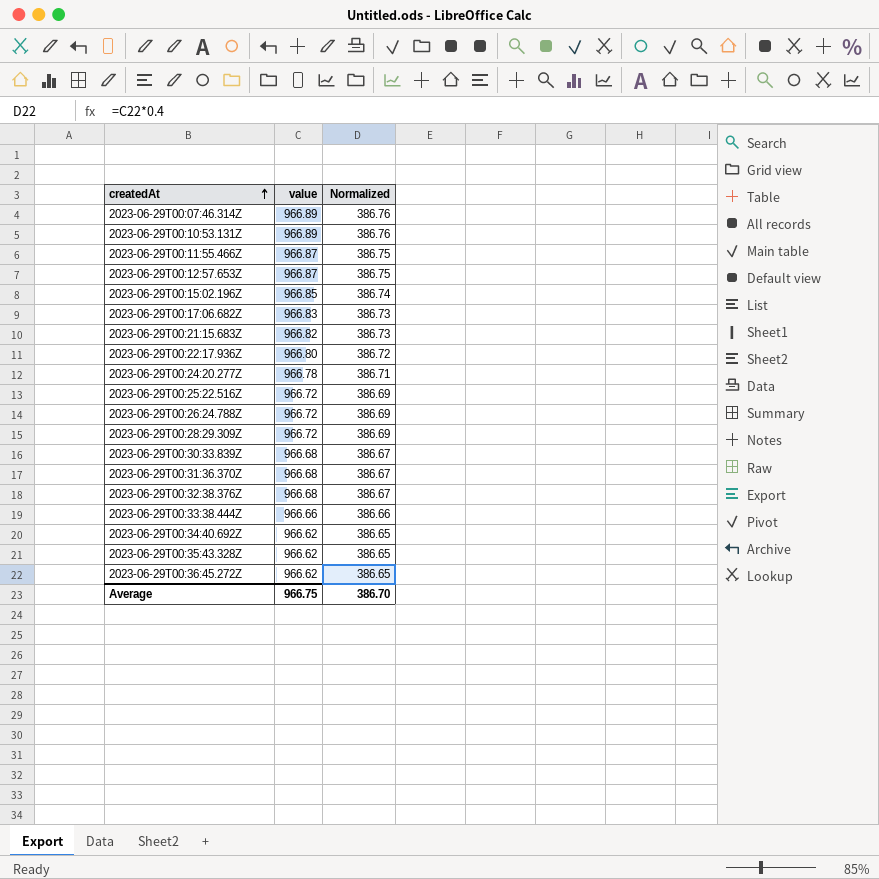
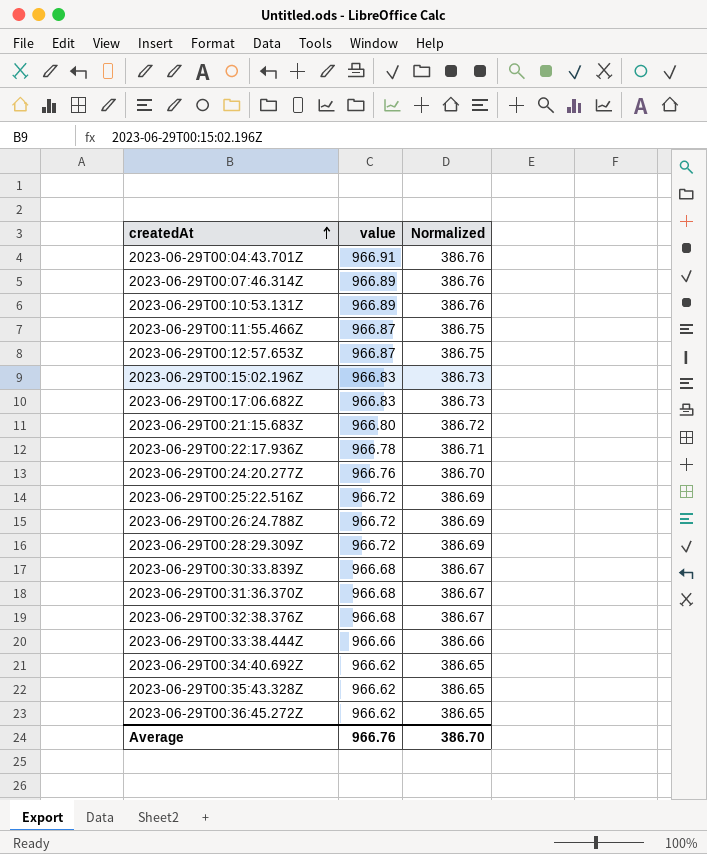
row 2023-06-29T00:04:43.701Z: none -> 966.91 | 386.76
2023-06-29T00:15:02.196Z | value: 966.85 -> 966.83
2023-06-29T00:15:02.196Z | Normalized: 386.74 -> 386.73
2023-06-29T00:21:15.683Z | value: 966.82 -> 966.80
2023-06-29T00:21:15.683Z | Normalized: 386.73 -> 386.72
2023-06-29T00:22:17.936Z | value: 966.80 -> 966.78
2023-06-29T00:22:17.936Z | Normalized: 386.72 -> 386.71
2023-06-29T00:24:20.277Z | value: 966.78 -> 966.76
2023-06-29T00:24:20.277Z | Normalized: 386.71 -> 386.70
Average | value: 966.75 -> 966.76

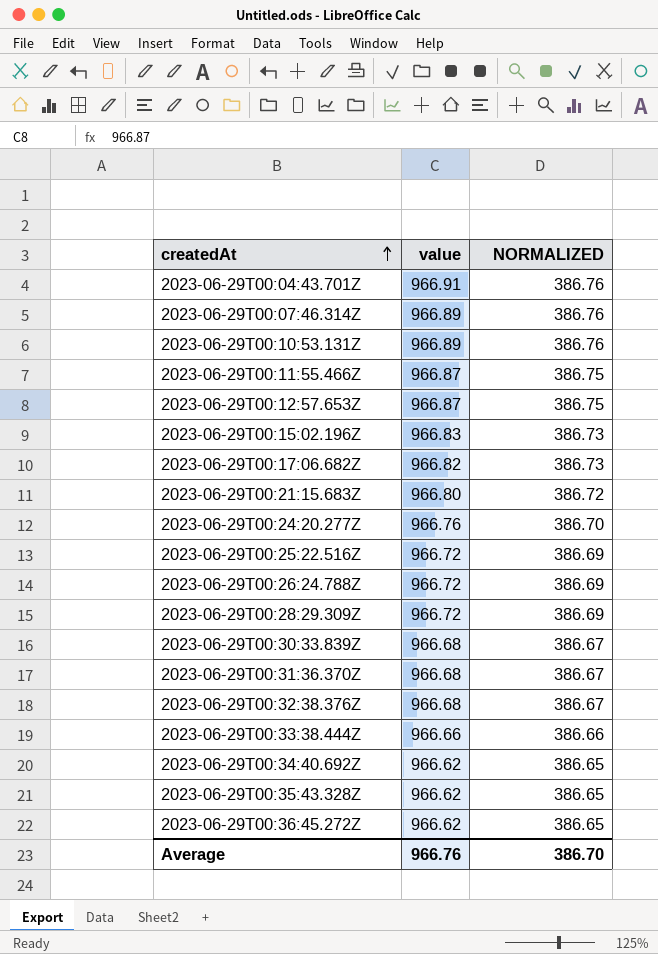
column name: Normalized -> NORMALIZED
row 2023-06-29T00:22:17.936Z: 966.78 | 386.71 -> none
2023-06-29T00:17:06.682Z | value: 966.83 -> 966.82

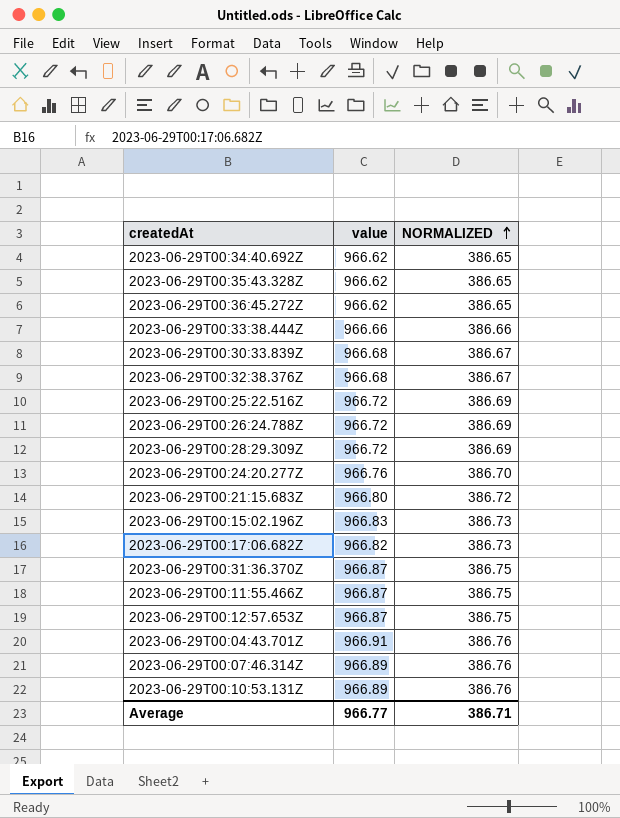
row order: createdAt ascending -> NORMALIZED ascending
2023-06-29T00:31:36.370Z | value: 966.68 -> 966.87
2023-06-29T00:31:36.370Z | NORMALIZED: 386.67 -> 386.75
Average | value: 966.76 -> 966.77
Average | NORMALIZED: 386.70 -> 386.71

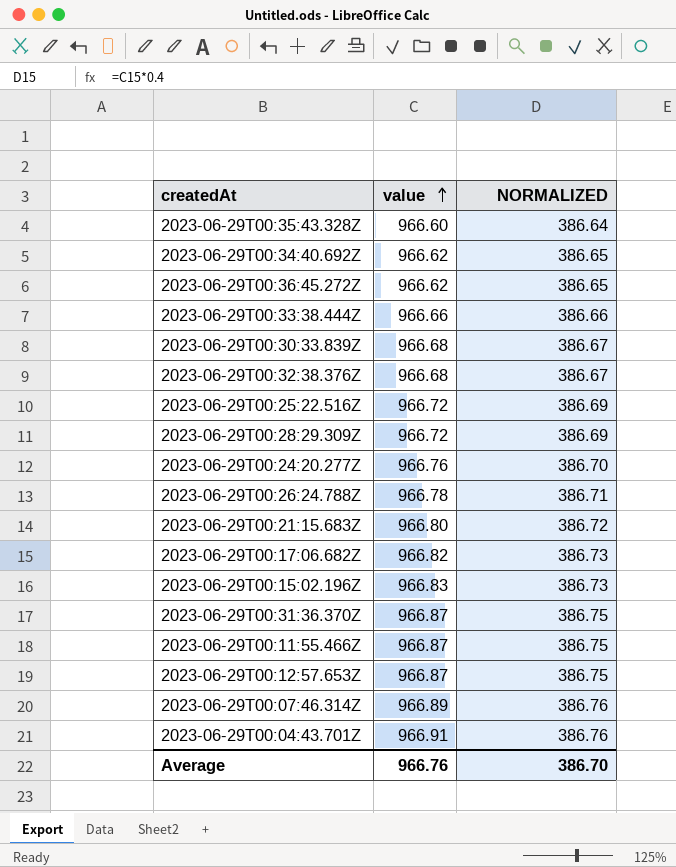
row order: NORMALIZED ascending -> value ascending
row 2023-06-29T00:10:53.131Z: 966.89 | 386.76 -> none
2023-06-29T00:35:43.328Z | value: 966.62 -> 966.60
2023-06-29T00:35:43.328Z | NORMALIZED: 386.65 -> 386.64
2023-06-29T00:26:24.788Z | value: 966.72 -> 966.78
2023-06-29T00:26:24.788Z | NORMALIZED: 386.69 -> 386.71
Average | value: 966.77 -> 966.76
Average | NORMALIZED: 386.71 -> 386.70

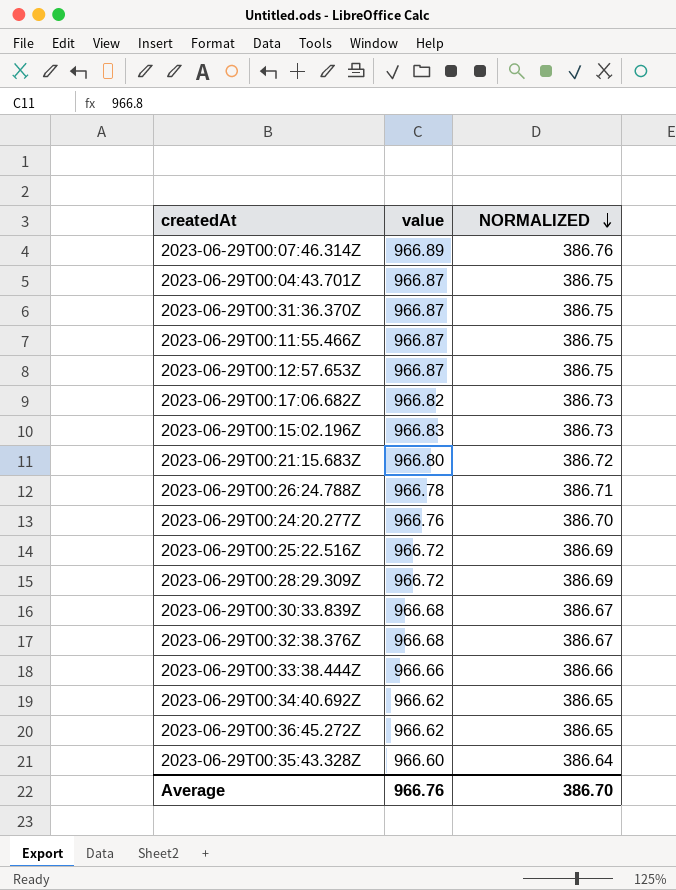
row order: value ascending -> NORMALIZED descending
2023-06-29T00:04:43.701Z | value: 966.91 -> 966.87
2023-06-29T00:04:43.701Z | NORMALIZED: 386.76 -> 386.75

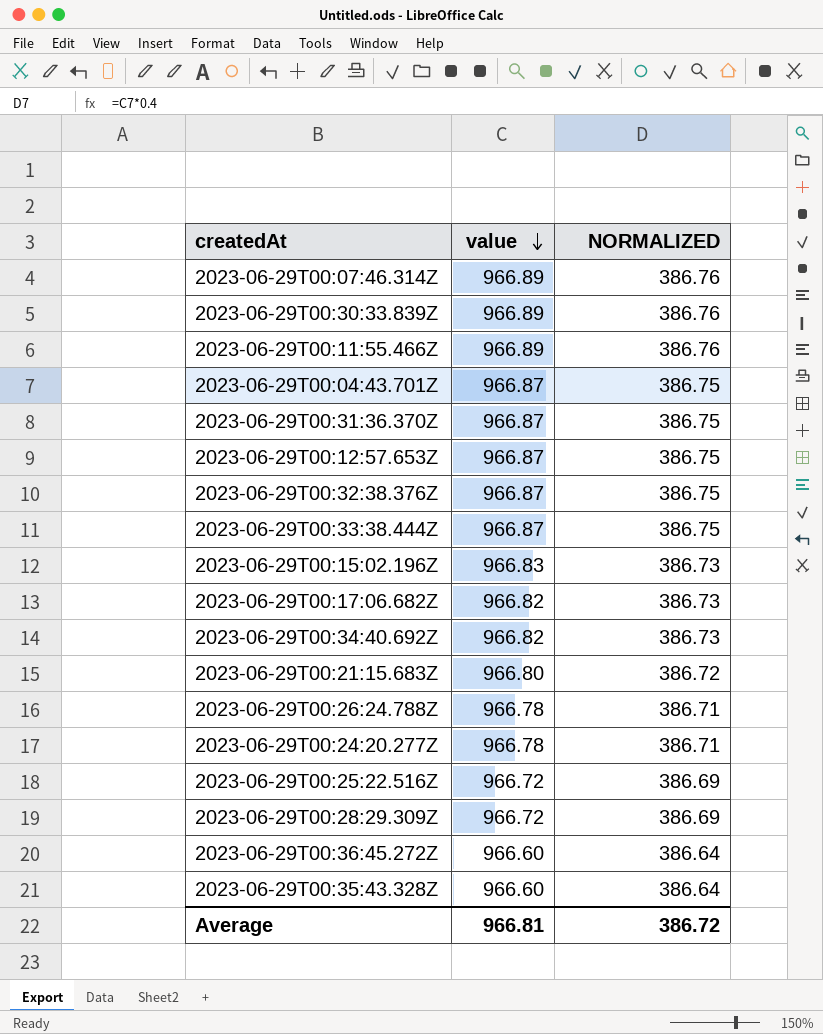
row order: NORMALIZED descending -> value descending
2023-06-29T00:30:33.839Z | value: 966.68 -> 966.89
2023-06-29T00:30:33.839Z | NORMALIZED: 386.67 -> 386.76
2023-06-29T00:11:55.466Z | value: 966.87 -> 966.89
2023-06-29T00:11:55.466Z | NORMALIZED: 386.75 -> 386.76
2023-06-29T00:32:38.376Z | value: 966.68 -> 966.87
2023-06-29T00:32:38.376Z | NORMALIZED: 386.67 -> 386.75
2023-06-29T00:33:38.444Z | value: 966.66 -> 966.87
2023-06-29T00:33:38.444Z | NORMALIZED: 386.66 -> 386.75
2023-06-29T00:34:40.692Z | value: 966.62 -> 966.82
2023-06-29T00:34:40.692Z | NORMALIZED: 386.65 -> 386.73
2023-06-29T00:24:20.277Z | value: 966.76 -> 966.78
2023-06-29T00:24:20.277Z | NORMALIZED: 386.70 -> 386.71
2023-06-29T00:36:45.272Z | value: 966.62 -> 966.60
2023-06-29T00:36:45.272Z | NORMALIZED: 386.65 -> 386.64
Average | value: 966.76 -> 966.81
Average | NORMALIZED: 386.70 -> 386.72

